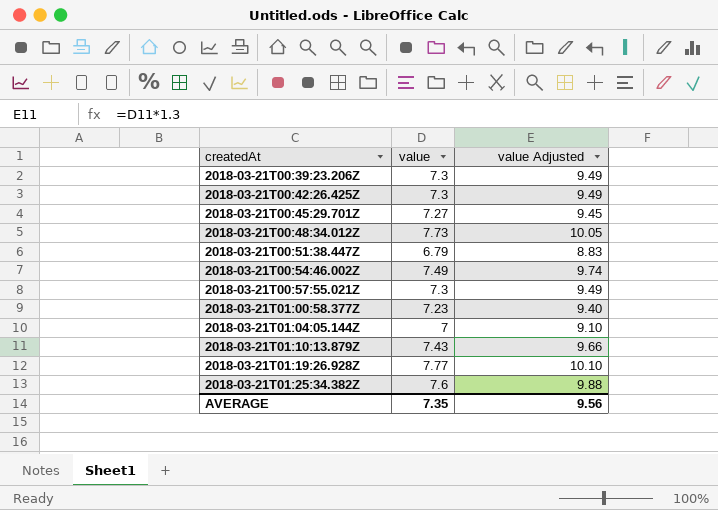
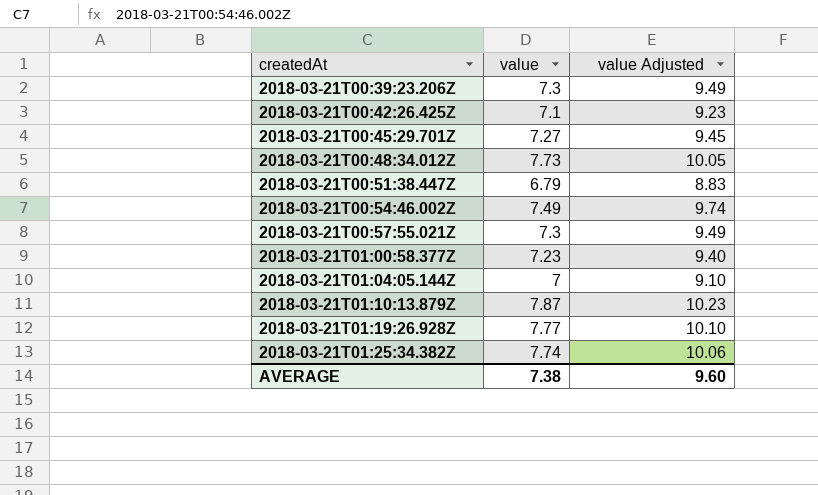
2018-03-21T00:42:26.425Z | value: 7.3 -> 7.1
2018-03-21T00:42:26.425Z | value Adjusted: 9.49 -> 9.23
2018-03-21T01:10:13.879Z | value: 7.43 -> 7.87
2018-03-21T01:10:13.879Z | value Adjusted: 9.66 -> 10.23
2018-03-21T01:25:34.382Z | value: 7.6 -> 7.74
2018-03-21T01:25:34.382Z | value Adjusted: 9.88 -> 10.06
AVERAGE | value: 7.35 -> 7.38
AVERAGE | value Adjusted: 9.56 -> 9.60

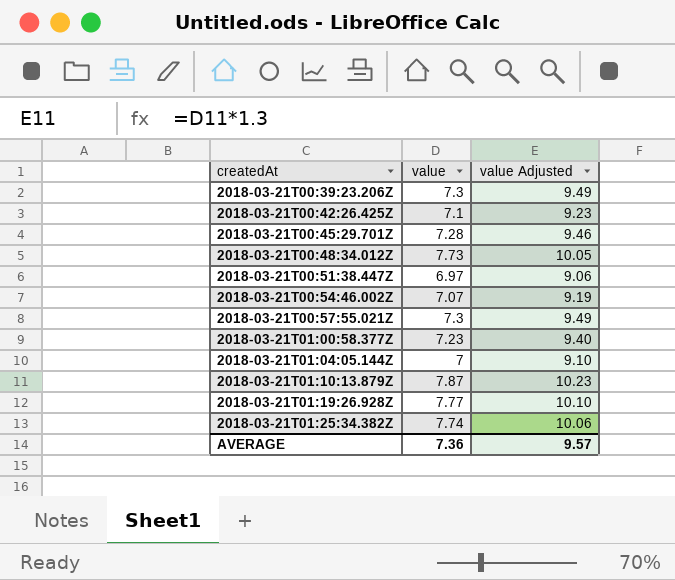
2018-03-21T00:45:29.701Z | value: 7.27 -> 7.28
2018-03-21T00:45:29.701Z | value Adjusted: 9.45 -> 9.46
2018-03-21T00:51:38.447Z | value: 6.79 -> 6.97
2018-03-21T00:51:38.447Z | value Adjusted: 8.83 -> 9.06
2018-03-21T00:54:46.002Z | value: 7.49 -> 7.07
2018-03-21T00:54:46.002Z | value Adjusted: 9.74 -> 9.19
AVERAGE | value: 7.38 -> 7.36
AVERAGE | value Adjusted: 9.60 -> 9.57

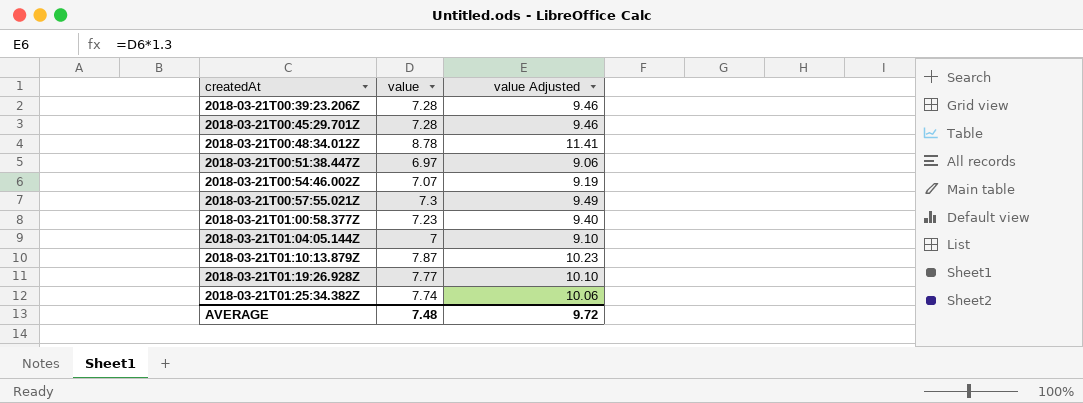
row 2018-03-21T00:42:26.425Z: 7.1 | 9.23 -> none
2018-03-21T00:39:23.206Z | value: 7.3 -> 7.28
2018-03-21T00:39:23.206Z | value Adjusted: 9.49 -> 9.46
2018-03-21T00:48:34.012Z | value: 7.73 -> 8.78
2018-03-21T00:48:34.012Z | value Adjusted: 10.05 -> 11.41
AVERAGE | value: 7.36 -> 7.48
AVERAGE | value Adjusted: 9.57 -> 9.72

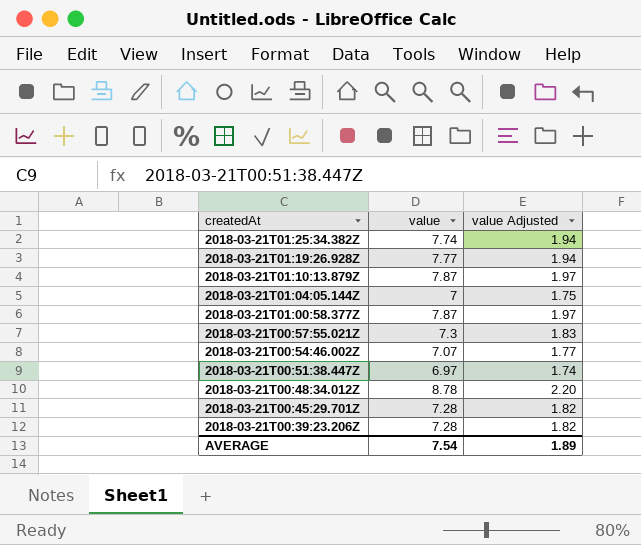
row order: createdAt ascending -> createdAt descending
column value Adjusted | formula: [value] * 1.3 -> [value] * 0.25
2018-03-21T01:00:58.377Z | value: 7.23 -> 7.87
AVERAGE | value: 7.48 -> 7.54
AVERAGE | value Adjusted: 9.72 -> 1.89

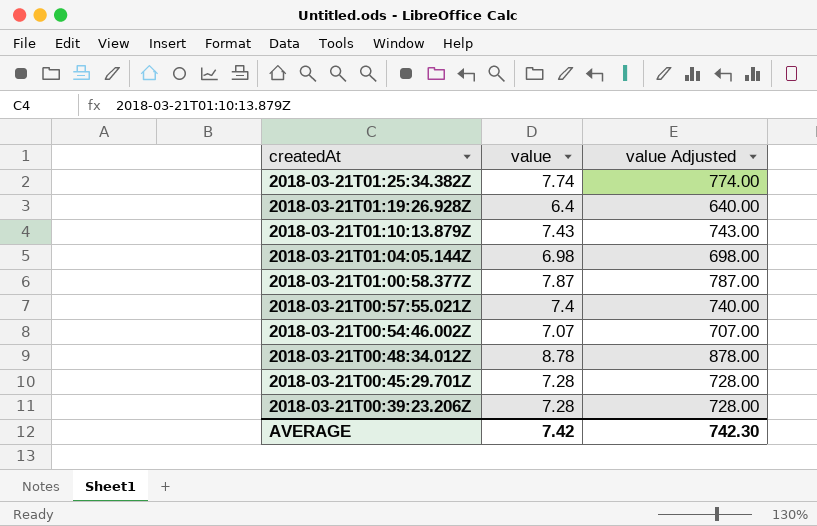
column value Adjusted | formula: [value] * 0.25 -> [value] * 100
row 2018-03-21T00:51:38.447Z: 6.97 | 1.74 -> none
2018-03-21T01:19:26.928Z | value: 7.77 -> 6.4
2018-03-21T01:10:13.879Z | value: 7.87 -> 7.43
2018-03-21T01:04:05.144Z | value: 7 -> 6.98
2018-03-21T00:57:55.021Z | value: 7.3 -> 7.4
AVERAGE | value: 7.54 -> 7.42
AVERAGE | value Adjusted: 1.89 -> 742.30

